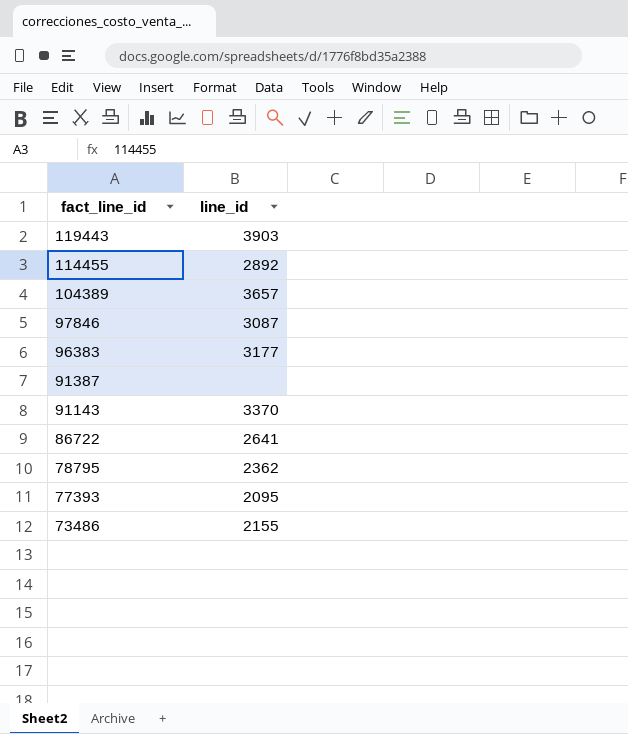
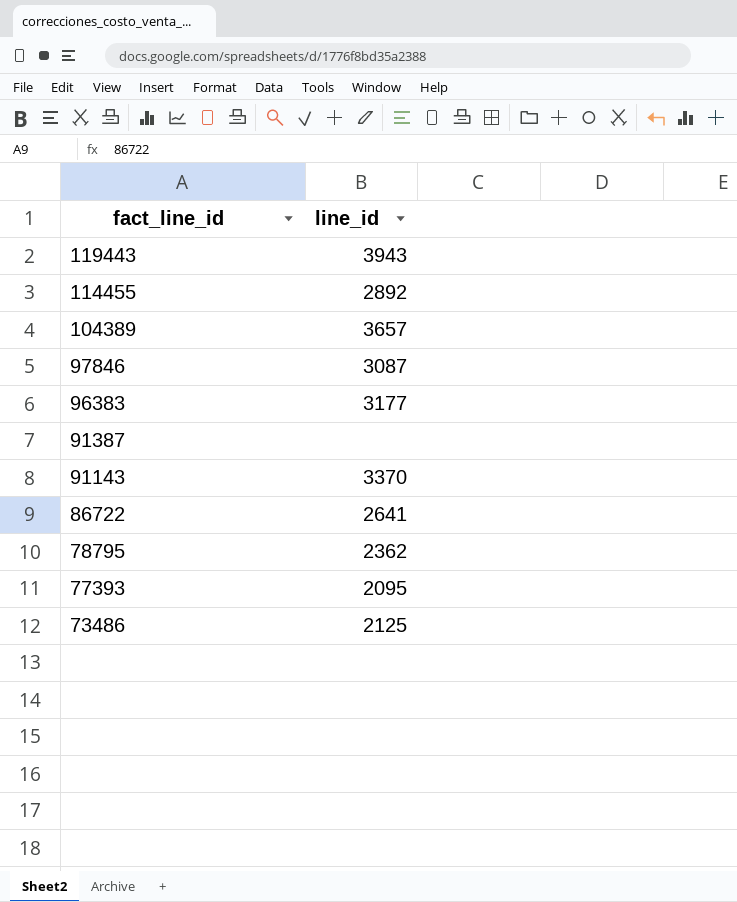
119443 | line_id: 3903 -> 3943
73486 | line_id: 2155 -> 2125

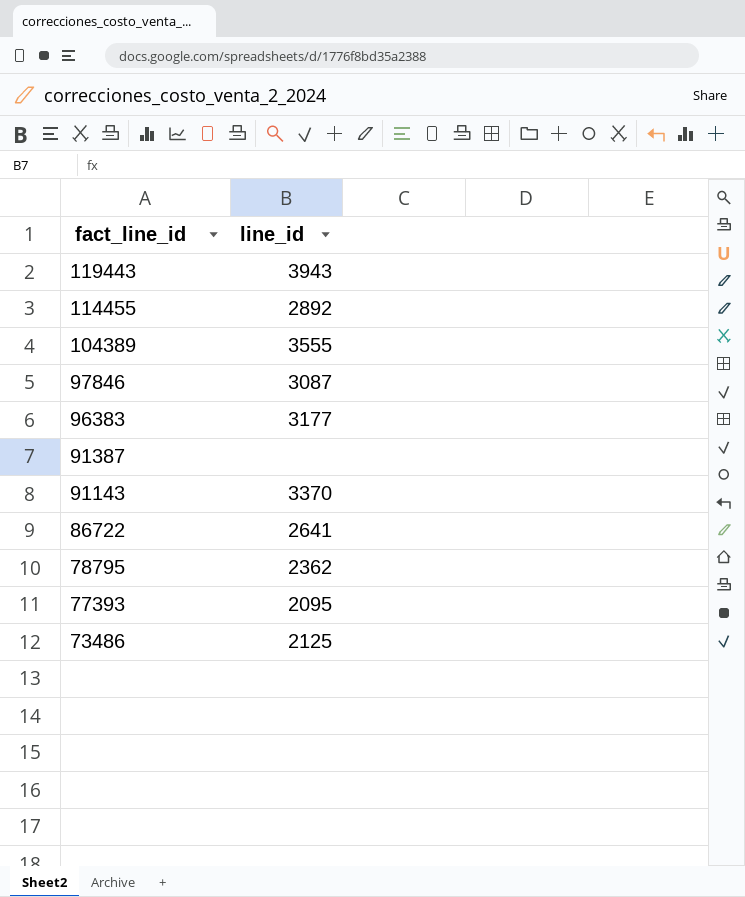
104389 | line_id: 3657 -> 3555

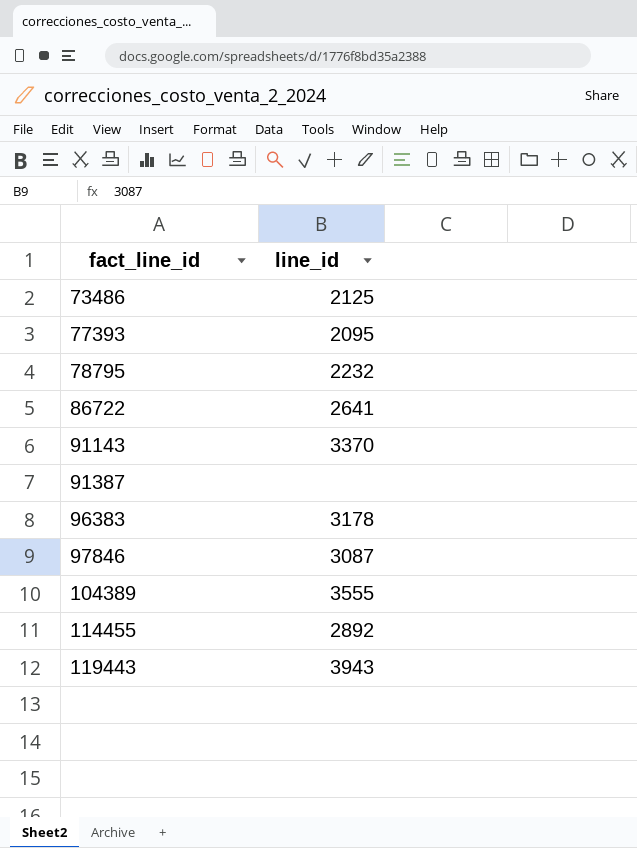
row order: fact_line_id descending -> fact_line_id ascending
78795 | line_id: 2362 -> 2232
96383 | line_id: 3177 -> 3178

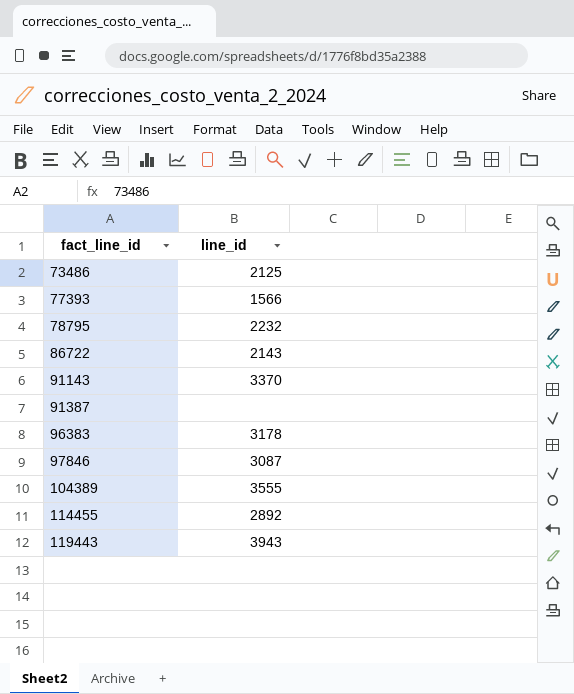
77393 | line_id: 2095 -> 1566
86722 | line_id: 2641 -> 2143

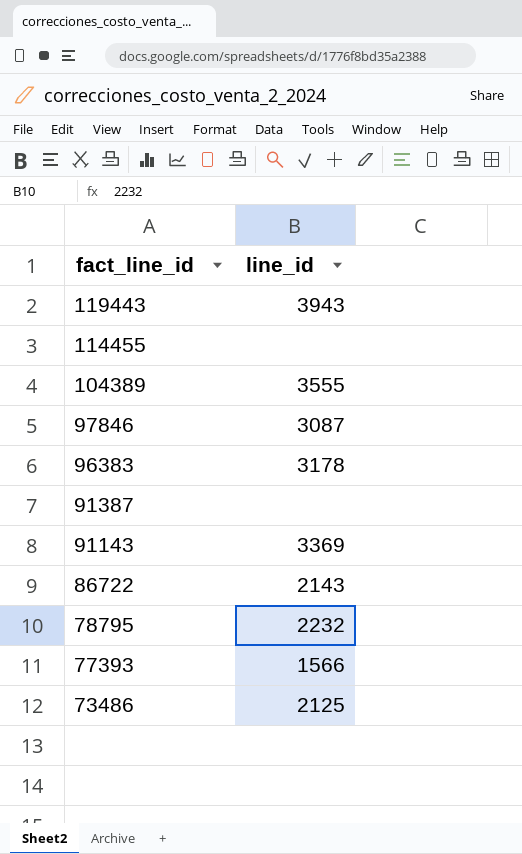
row order: fact_line_id ascending -> fact_line_id descending
114455 | line_id: 2892 -> none
91143 | line_id: 3370 -> 3369

